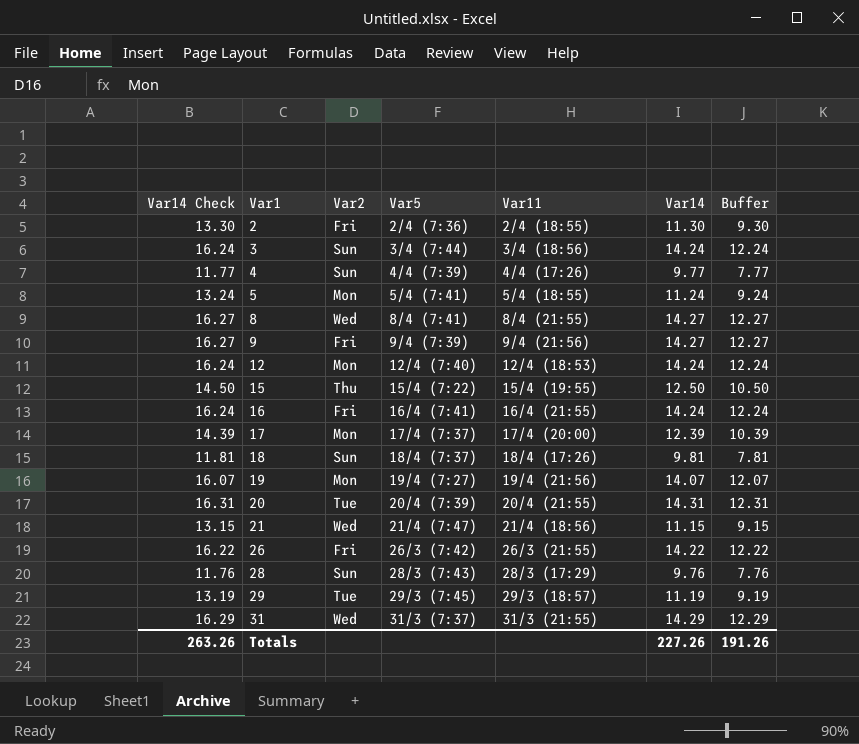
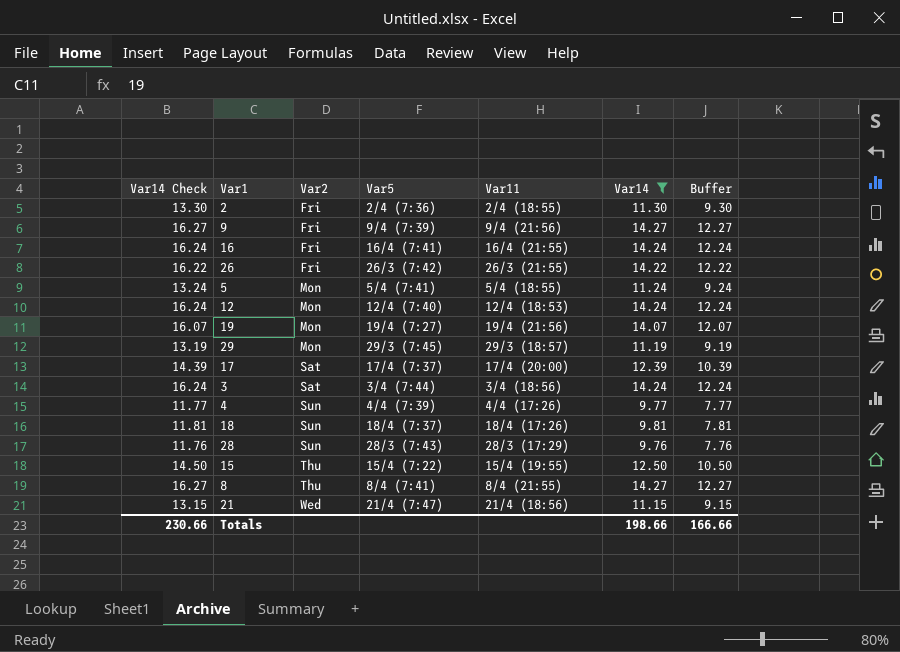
filter: none -> Var14 <= 14.27
row order: Var1 ascending -> Var2 ascending
29 | Var2: Tue -> Mon
17 | Var2: Mon -> Sat
3 | Var2: Sun -> Sat
8 | Var2: Wed -> Thu
Totals | Var14 Check: 263.26 -> 230.66
Totals | Var14: 227.26 -> 198.66
Totals | Buffer: 191.26 -> 166.66

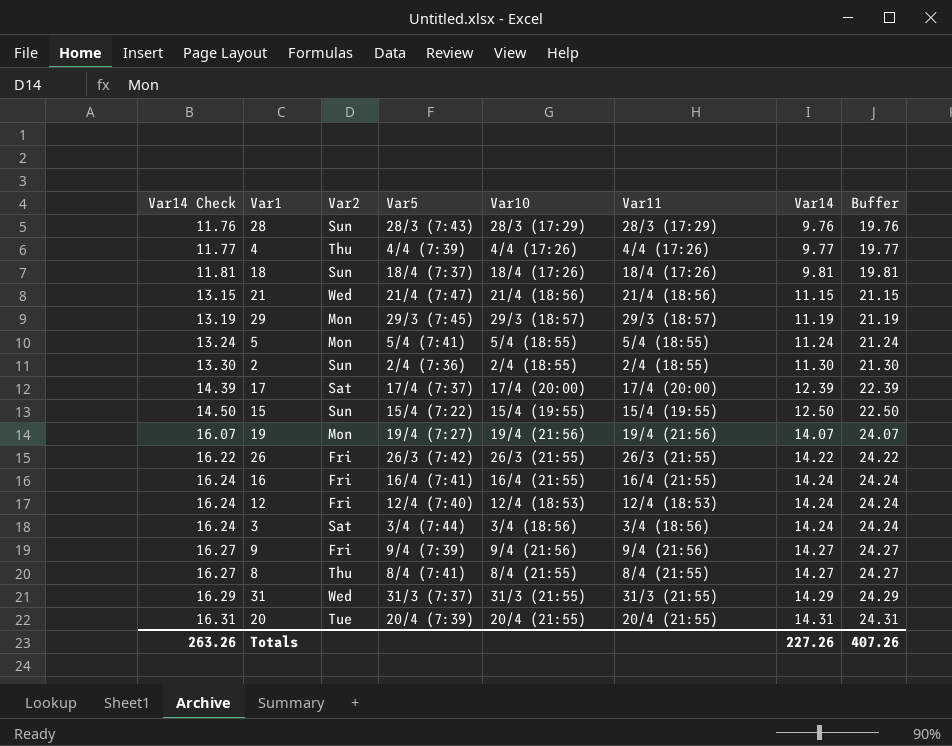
filter: Var14 <= 14.27 -> none
row order: Var2 ascending -> Var14 Check ascending
column Var10 | position: none -> 5
column Buffer | formula: [Var14] - 2 -> [Var14] + 10
4 | Var2: Sun -> Thu
2 | Var2: Fri -> Sun
15 | Var2: Thu -> Sun
12 | Var2: Mon -> Fri
Totals | Var14 Check: 230.66 -> 263.26
Totals | Var14: 198.66 -> 227.26
Totals | Buffer: 166.66 -> 407.26

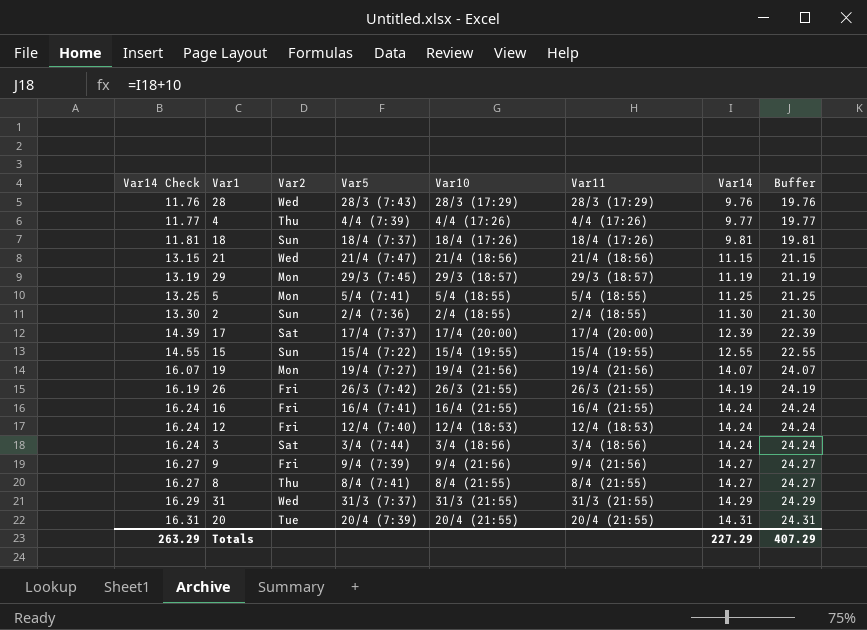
28 | Var2: Sun -> Wed
5 | Var14 Check: 13.24 -> 13.25
5 | Var14: 11.24 -> 11.25
5 | Buffer: 21.24 -> 21.25
15 | Var14 Check: 14.50 -> 14.55
15 | Var14: 12.50 -> 12.55
15 | Buffer: 22.50 -> 22.55
26 | Var14 Check: 16.22 -> 16.19
26 | Var14: 14.22 -> 14.19
26 | Buffer: 24.22 -> 24.19
Totals | Var14 Check: 263.26 -> 263.29
Totals | Var14: 227.26 -> 227.29
Totals | Buffer: 407.26 -> 407.29

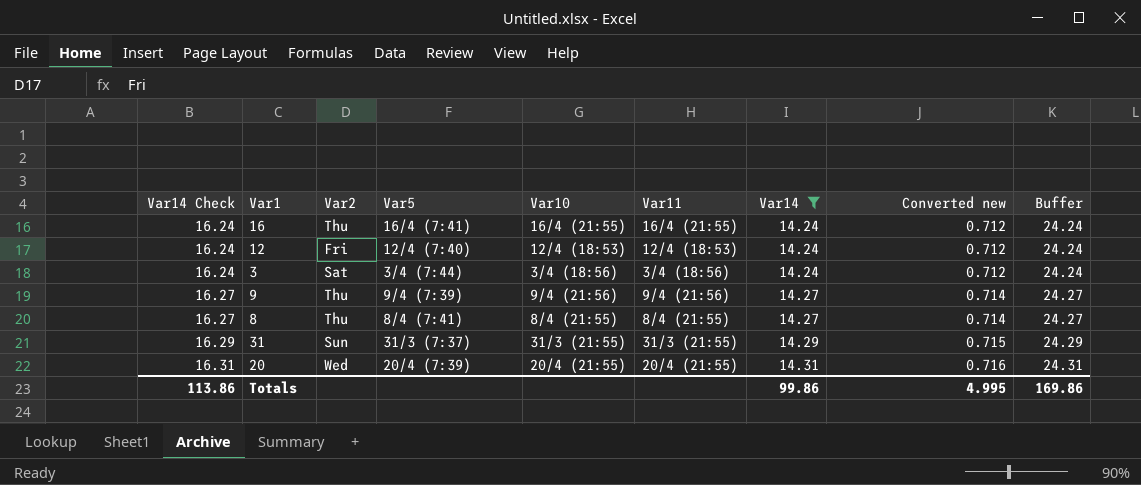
filter: none -> Var14 >= 14.24
column Converted new | formula: none -> [Var14] * 0.05
16 | Var2: Fri -> Thu
9 | Var2: Fri -> Thu
31 | Var2: Wed -> Sun
20 | Var2: Tue -> Wed
Totals | Var14 Check: 263.29 -> 113.86
Totals | Var14: 227.29 -> 99.86
Totals | Buffer: 407.29 -> 169.86

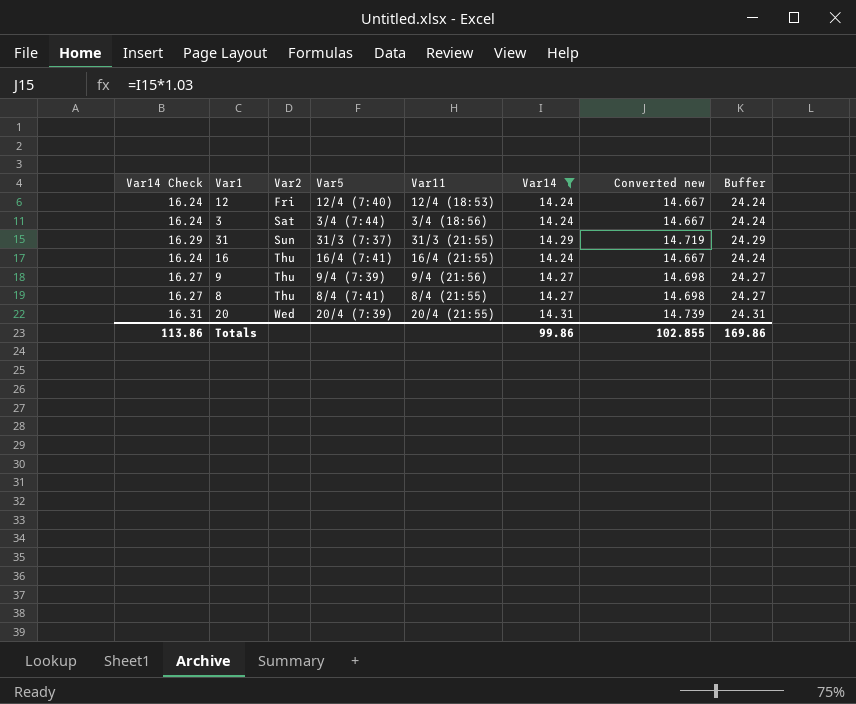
row order: Var14 Check ascending -> Var2 ascending
column Var10 | position: 5 -> none
column Converted new | formula: [Var14] * 0.05 -> [Var14] * 1.03
Totals | Converted new: 4.995 -> 102.855

